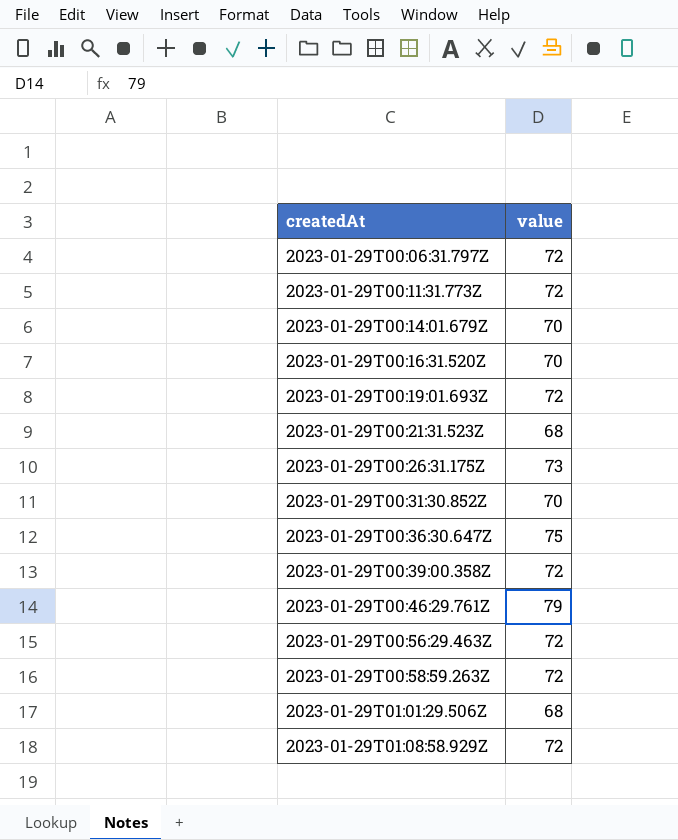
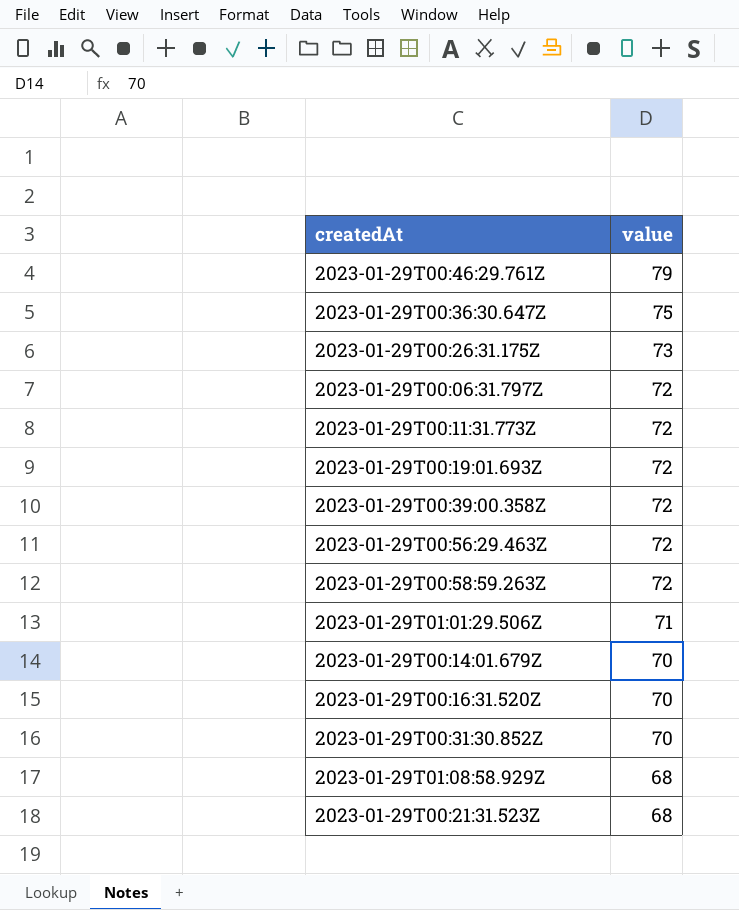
row order: createdAt ascending -> value descending
2023-01-29T01:01:29.506Z | value: 68 -> 71
2023-01-29T01:08:58.929Z | value: 72 -> 68

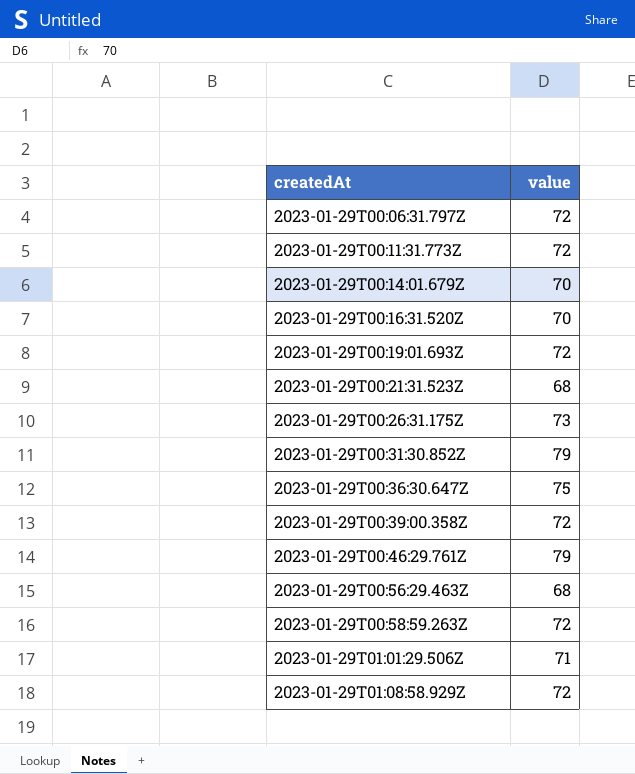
row order: value descending -> createdAt ascending
2023-01-29T00:31:30.852Z | value: 70 -> 79
2023-01-29T00:56:29.463Z | value: 72 -> 68
2023-01-29T01:08:58.929Z | value: 68 -> 72

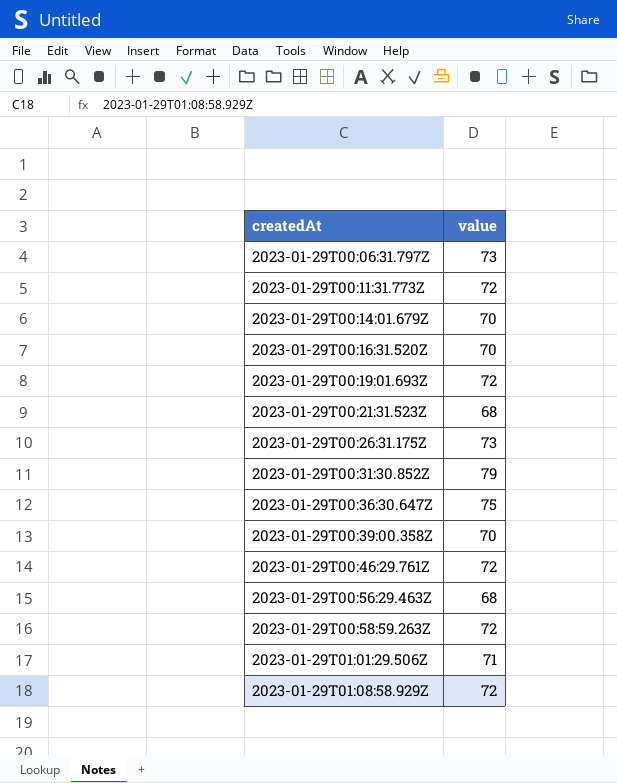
2023-01-29T00:06:31.797Z | value: 72 -> 73
2023-01-29T00:39:00.358Z | value: 72 -> 70
2023-01-29T00:46:29.761Z | value: 79 -> 72

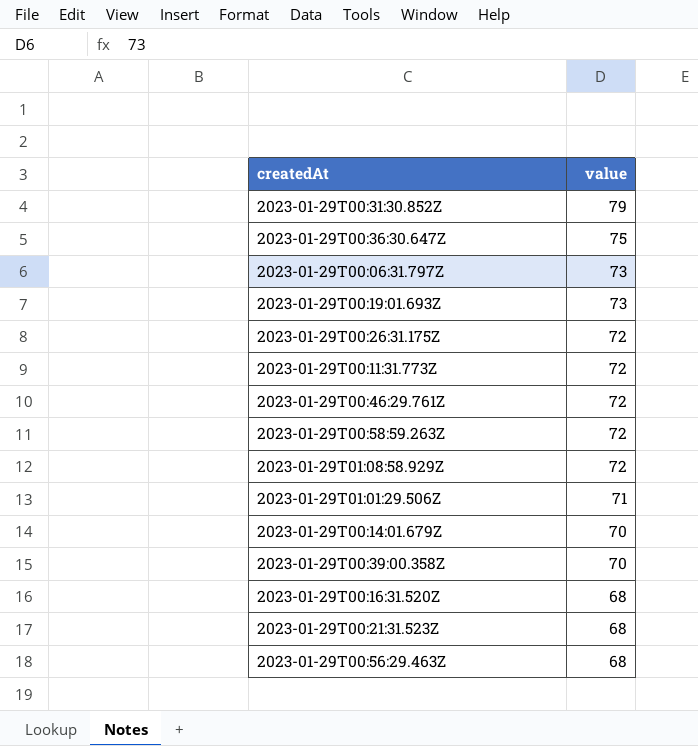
row order: createdAt ascending -> value descending
2023-01-29T00:19:01.693Z | value: 72 -> 73
2023-01-29T00:26:31.175Z | value: 73 -> 72
2023-01-29T00:16:31.520Z | value: 70 -> 68

